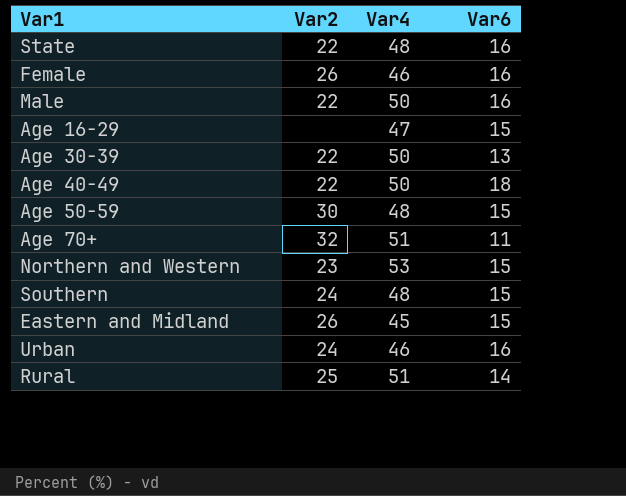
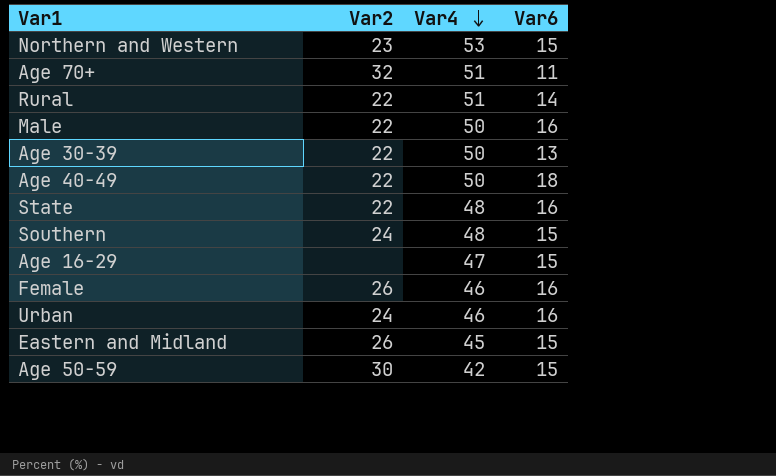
row order: none -> Var4 descending
Rural | Var2: 25 -> 22
Age 50-59 | Var4: 48 -> 42

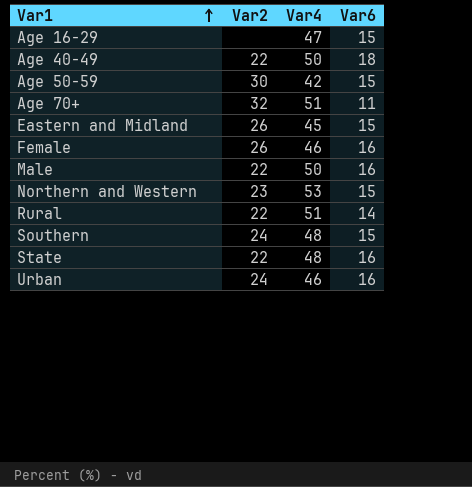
row order: Var4 descending -> Var1 ascending
row Age 30-39: 22 | 50 | 13 -> none

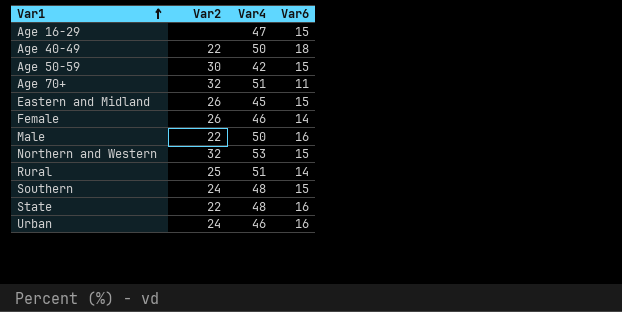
Female | Var6: 16 -> 14
Northern and Western | Var2: 23 -> 32
Rural | Var2: 22 -> 25

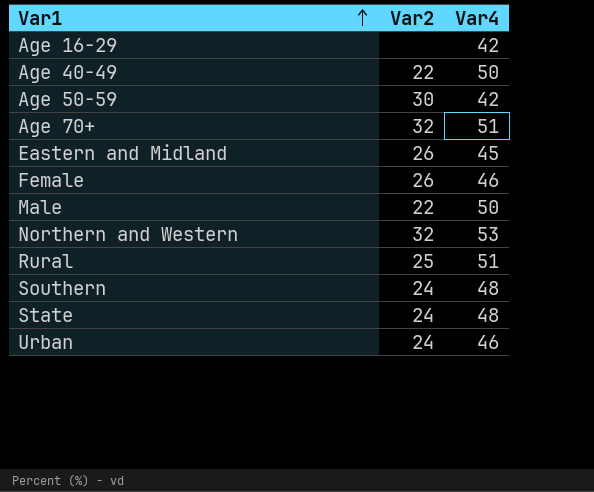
column Var6 | position: 4 -> none
Age 16-29 | Var4: 47 -> 42
State | Var2: 22 -> 24

